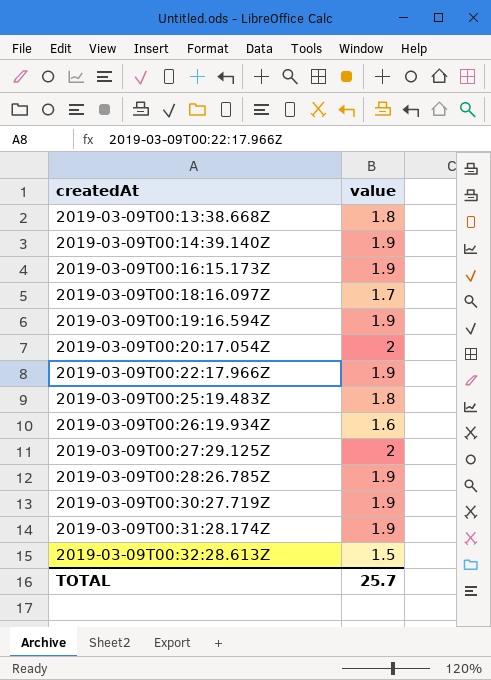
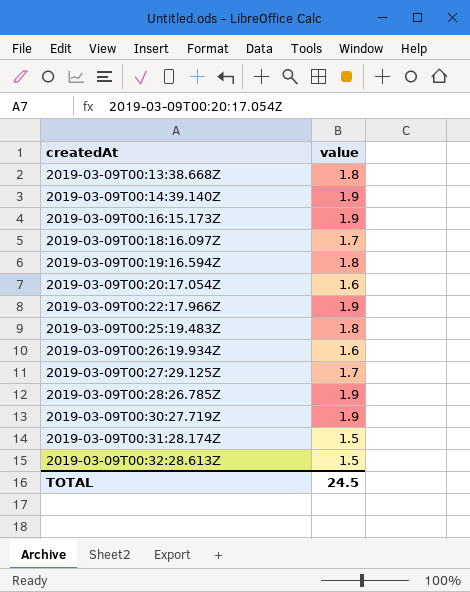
2019-03-09T00:19:16.594Z | value: 1.9 -> 1.8
2019-03-09T00:20:17.054Z | value: 2 -> 1.6
2019-03-09T00:27:29.125Z | value: 2 -> 1.7
2019-03-09T00:31:28.174Z | value: 1.9 -> 1.5
TOTAL | value: 25.7 -> 24.5

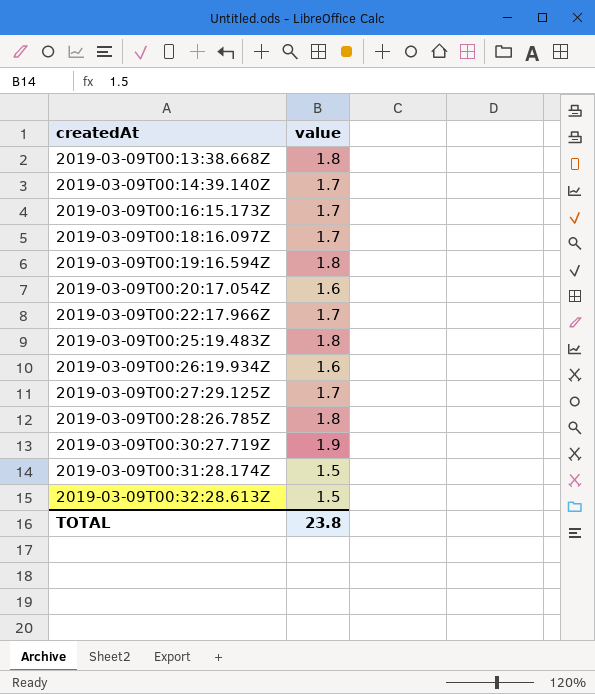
2019-03-09T00:14:39.140Z | value: 1.9 -> 1.7
2019-03-09T00:16:15.173Z | value: 1.9 -> 1.7
2019-03-09T00:22:17.966Z | value: 1.9 -> 1.7
2019-03-09T00:28:26.785Z | value: 1.9 -> 1.8
TOTAL | value: 24.5 -> 23.8

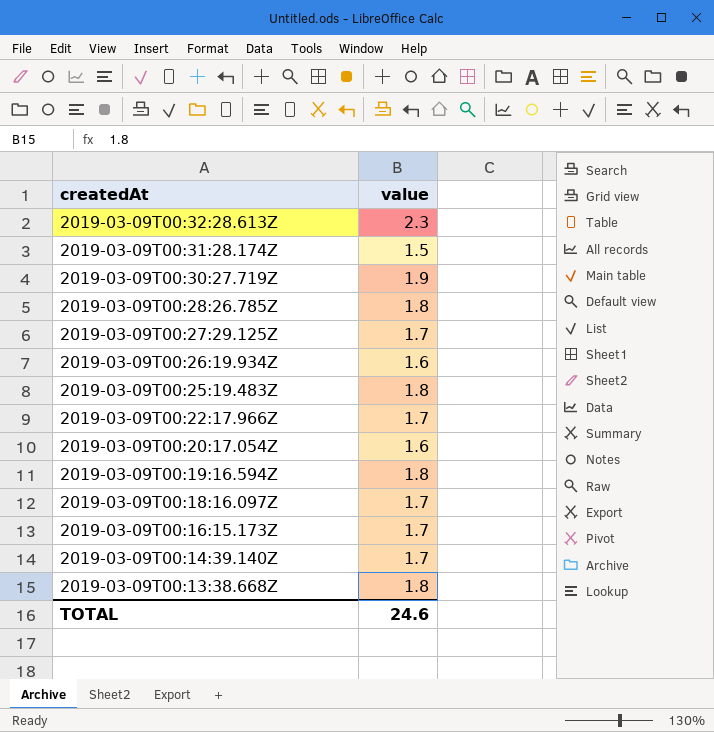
row order: createdAt ascending -> createdAt descending
2019-03-09T00:32:28.613Z | value: 1.5 -> 2.3
TOTAL | value: 23.8 -> 24.6

